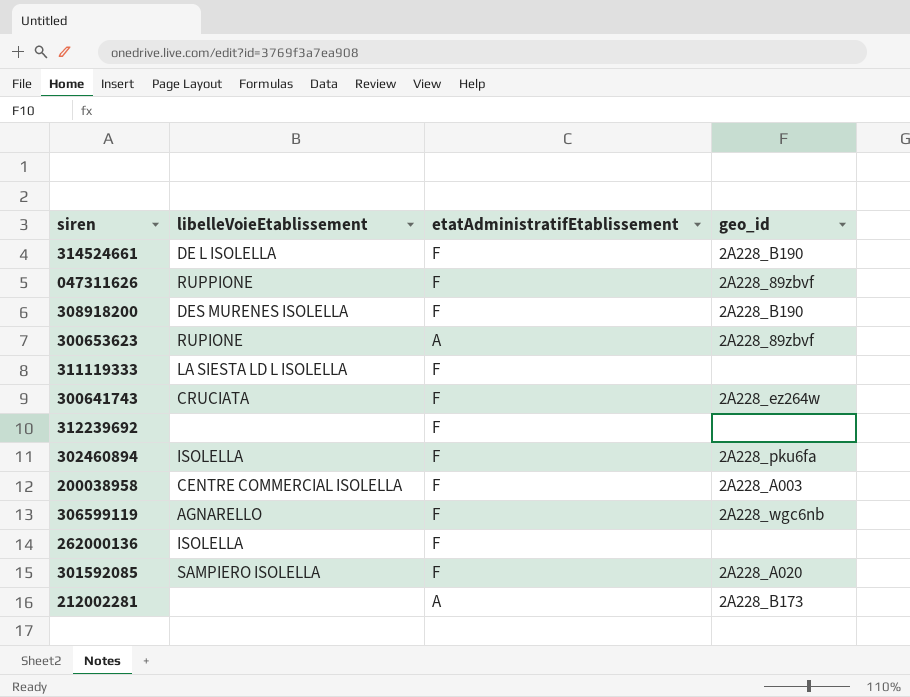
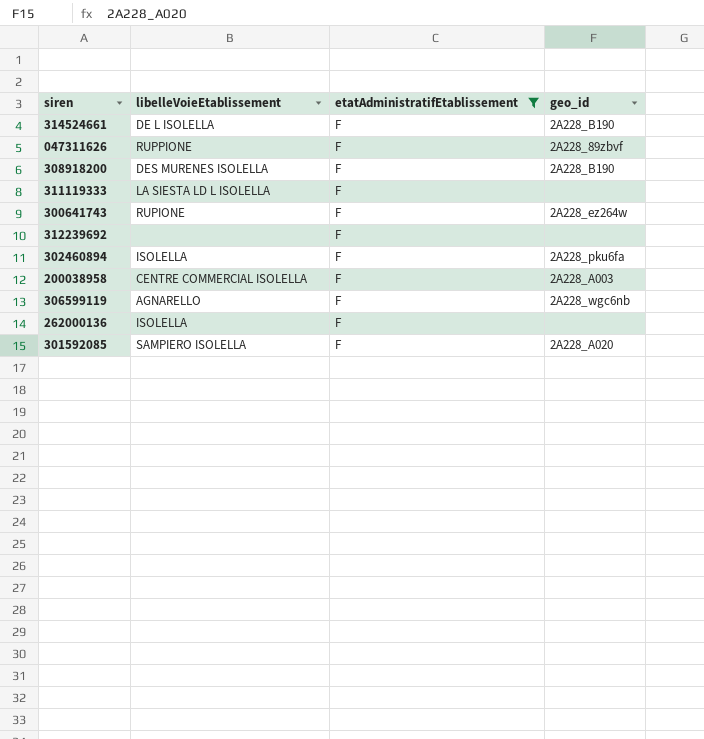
filter: none -> etatAdministratifEtablissement = F
300641743 | libelleVoieEtablissement: CRUCIATA -> RUPIONE

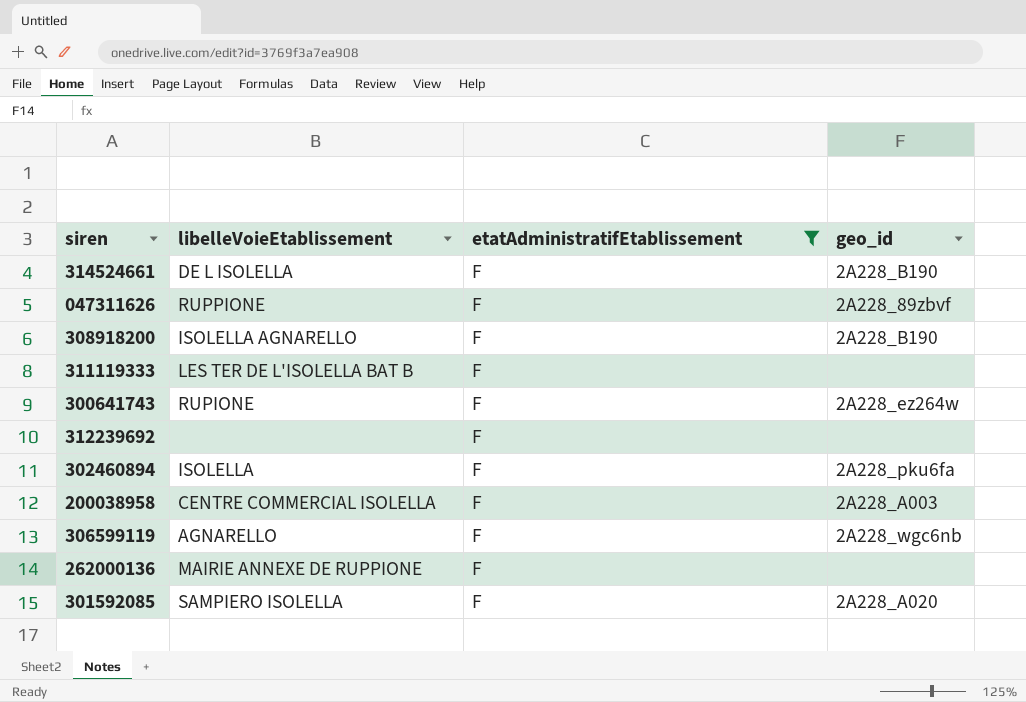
308918200 | libelleVoieEtablissement: DES MURENES ISOLELLA -> ISOLELLA AGNARELLO
311119333 | libelleVoieEtablissement: LA SIESTA LD L ISOLELLA -> LES TER DE L'ISOLELLA BAT B
262000136 | libelleVoieEtablissement: ISOLELLA -> MAIRIE ANNEXE DE RUPPIONE

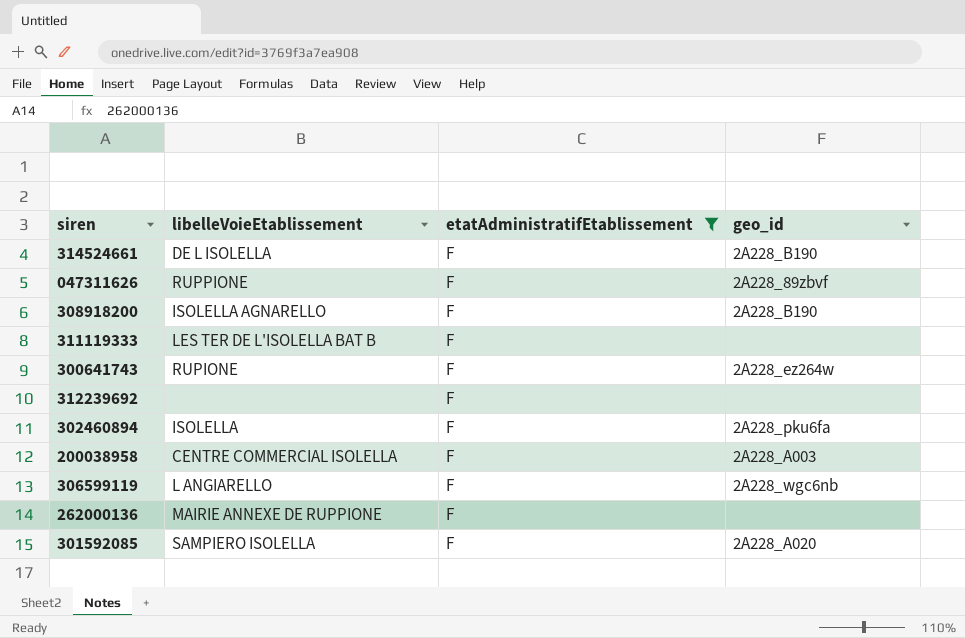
306599119 | libelleVoieEtablissement: AGNARELLO -> L ANGIARELLO

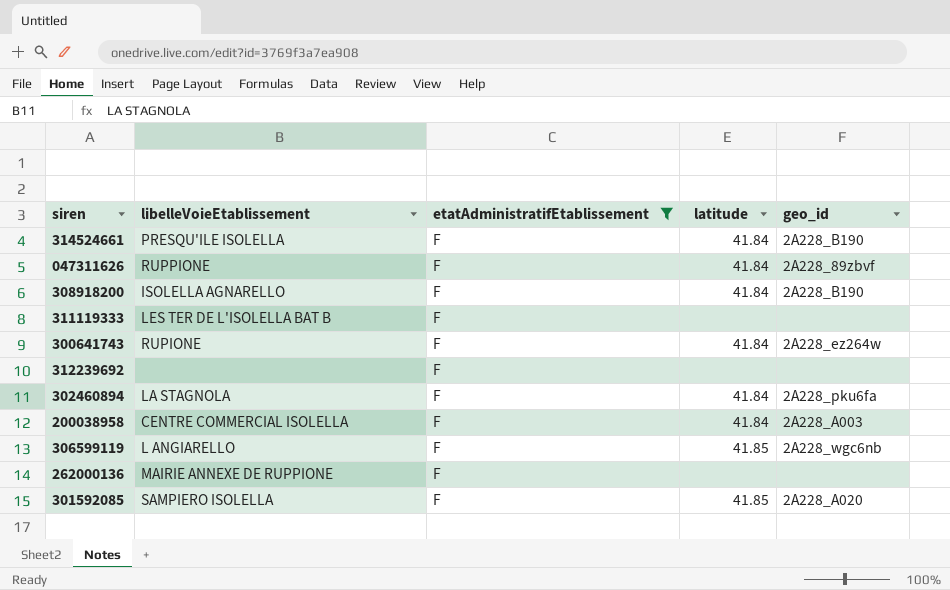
column latitude | position: none -> 4
314524661 | libelleVoieEtablissement: DE L ISOLELLA -> PRESQU'ILE ISOLELLA
302460894 | libelleVoieEtablissement: ISOLELLA -> LA STAGNOLA

